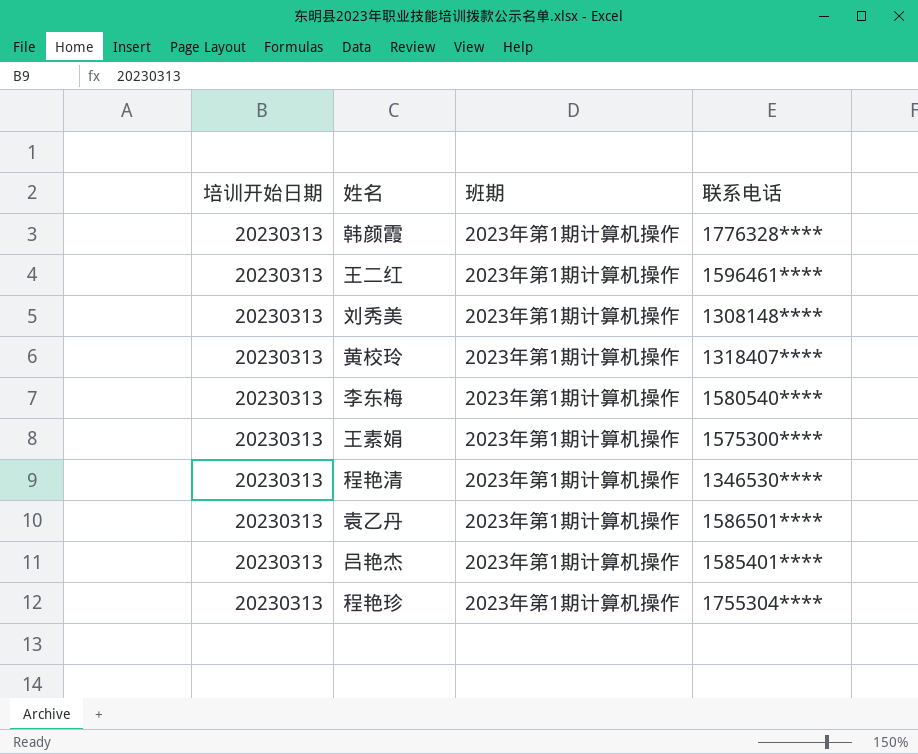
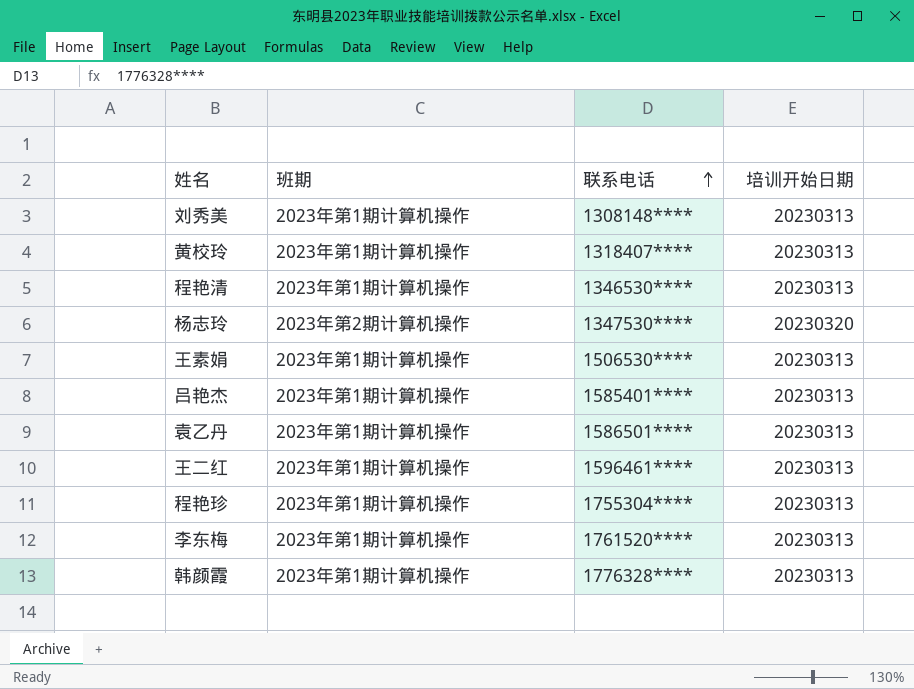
row order: none -> 联系电话 ascending
column 培训开始日期 | position: 1 -> 4
row 杨志玲: none -> 2023年第2期计算机操作 | 1347530**** | 20230320
王素娟 | 联系电话: 1575300**** -> 1506530****
李东梅 | 联系电话: 1580540**** -> 1761520****

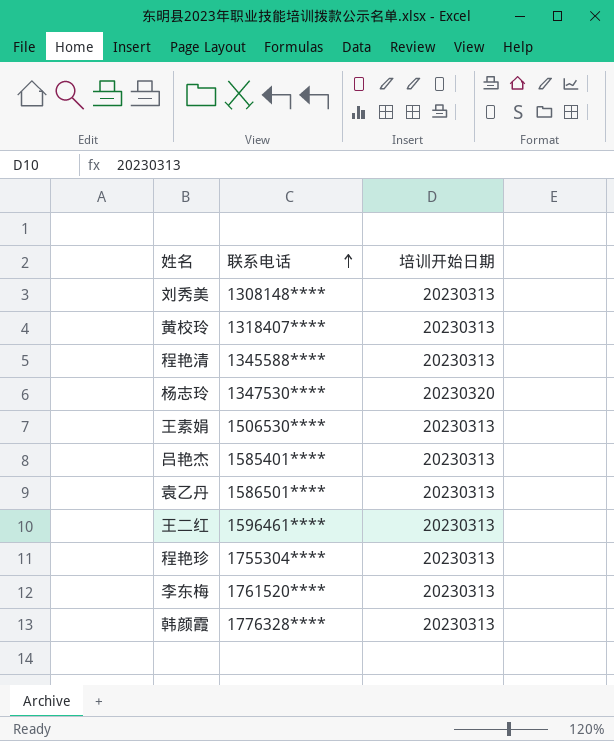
column 班期 | position: 2 -> none
程艳清 | 联系电话: 1346530**** -> 1345588****

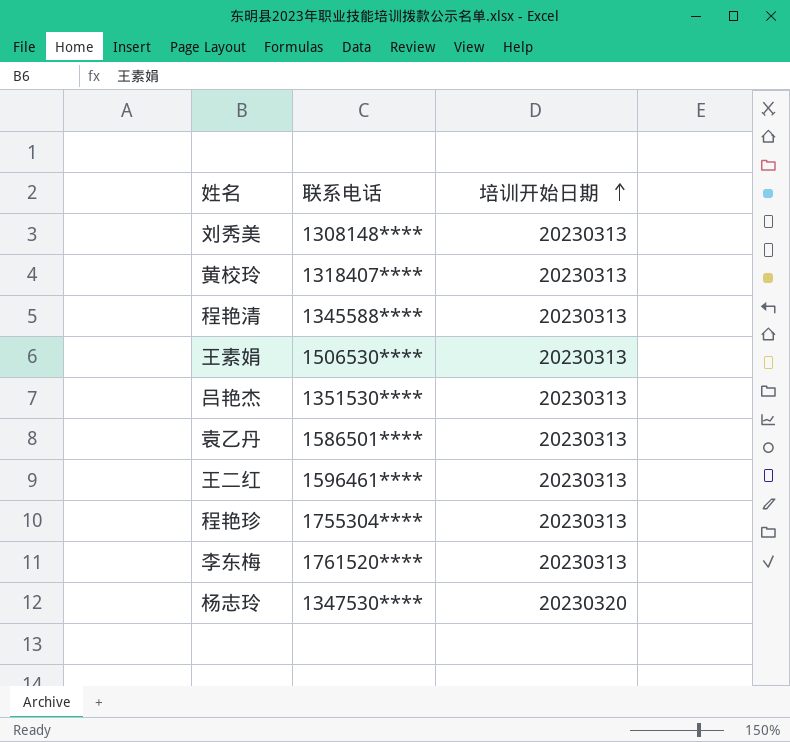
row order: 联系电话 ascending -> 培训开始日期 ascending
row 韩颜霞: 1776328**** | 20230313 -> none
吕艳杰 | 联系电话: 1585401**** -> 1351530****

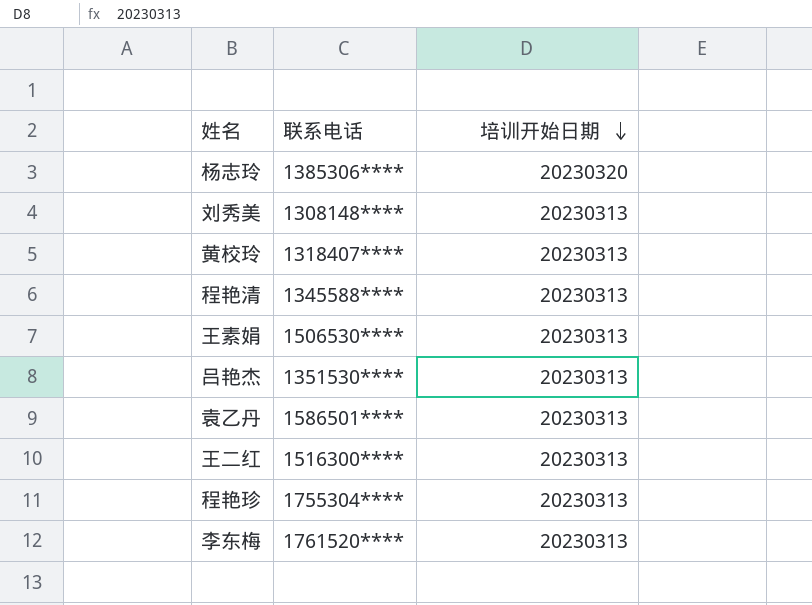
row order: 培训开始日期 ascending -> 培训开始日期 descending
杨志玲 | 联系电话: 1347530**** -> 1385306****
王二红 | 联系电话: 1596461**** -> 1516300****

